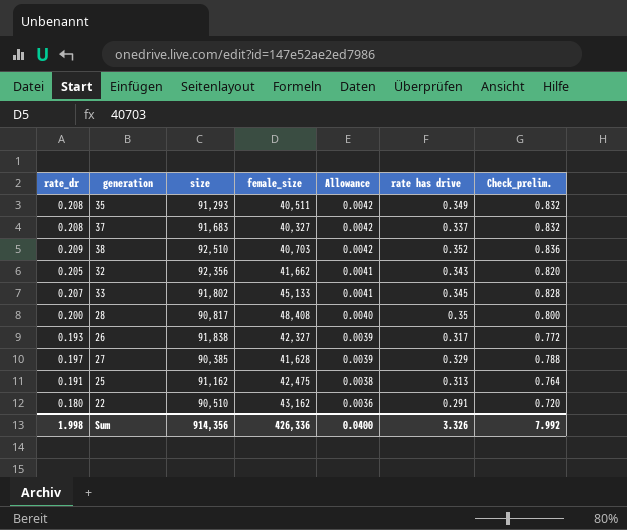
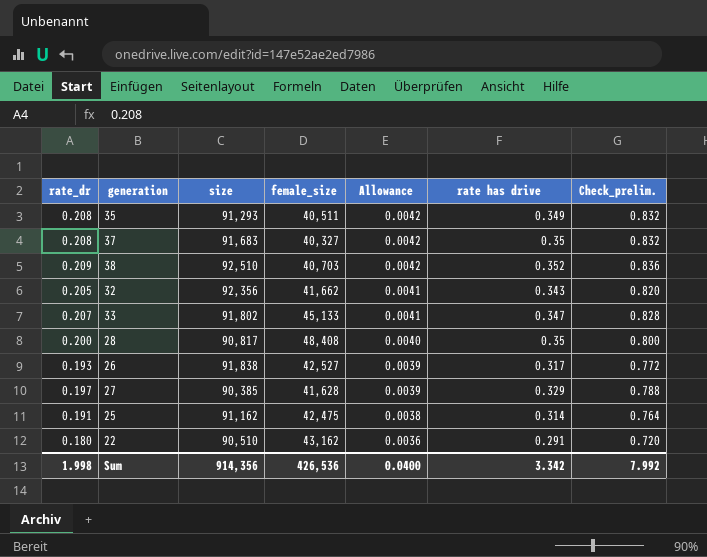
37 | rate has drive: 0.337 -> 0.35
33 | rate has drive: 0.345 -> 0.347
26 | female_size: 42,327 -> 42,527
25 | rate has drive: 0.313 -> 0.314
Sum | female_size: 426,336 -> 426,536
Sum | rate has drive: 3.326 -> 3.342

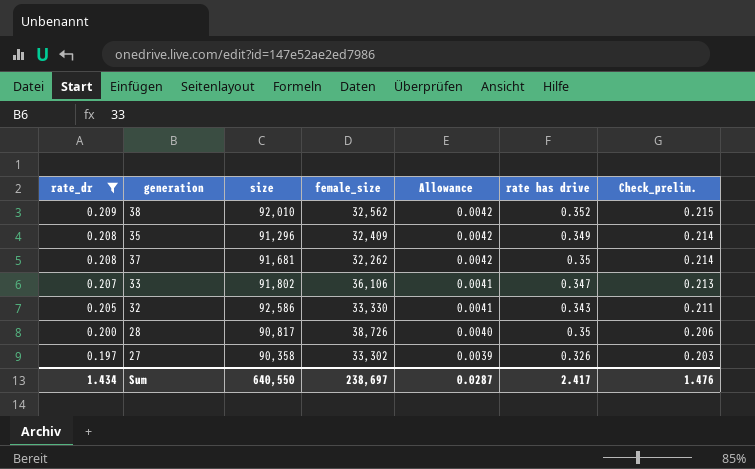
filter: none -> rate_dr >= 0.197
row order: Allowance descending -> rate_dr descending
column Check_prelim. | formula: [rate_dr] * 4 -> [rate_dr] * 1.03
38 | size: 92,510 -> 92,010
38 | female_size: 40,703 -> 32,562
35 | size: 91,293 -> 91,296
35 | female_size: 40,511 -> 32,409
37 | size: 91,683 -> 91,681
37 | female_size: 40,327 -> 32,262
33 | female_size: 45,133 -> 36,106
32 | size: 92,356 -> 92,586
32 | female_size: 41,662 -> 33,330
28 | female_size: 48,408 -> 38,726
27 | size: 90,385 -> 90,358
27 | female_size: 41,628 -> 33,302
27 | rate has drive: 0.329 -> 0.326
Sum | rate_dr: 1.998 -> 1.434
Sum | size: 914,356 -> 640,550
Sum | female_size: 426,536 -> 238,697
Sum | Allowance: 0.0400 -> 0.0287
Sum | rate has drive: 3.342 -> 2.417
Sum | Check_prelim.: 7.992 -> 1.476

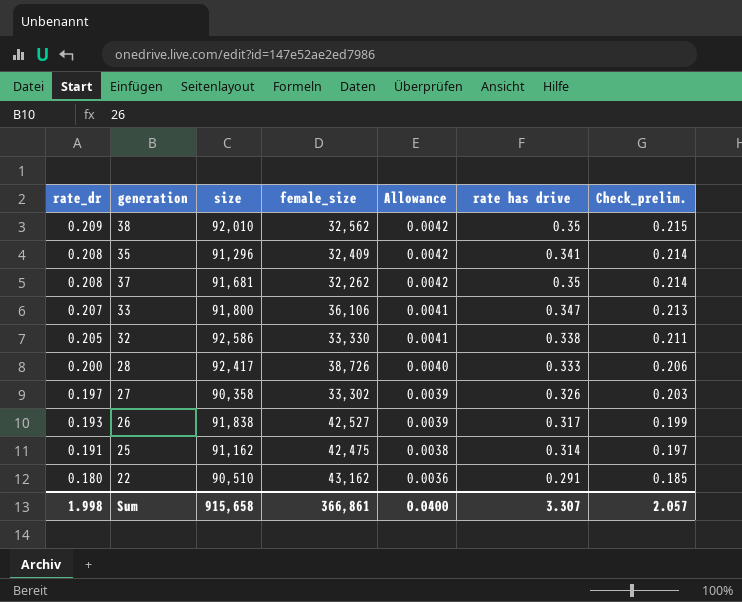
filter: rate_dr >= 0.197 -> none
38 | rate has drive: 0.352 -> 0.35
35 | rate has drive: 0.349 -> 0.341
33 | size: 91,802 -> 91,800
32 | rate has drive: 0.343 -> 0.338
28 | size: 90,817 -> 92,417
28 | rate has drive: 0.35 -> 0.333
Sum | rate_dr: 1.434 -> 1.998
Sum | size: 640,550 -> 915,658
Sum | female_size: 238,697 -> 366,861
Sum | Allowance: 0.0287 -> 0.0400
Sum | rate has drive: 2.417 -> 3.307
Sum | Check_prelim.: 1.476 -> 2.057

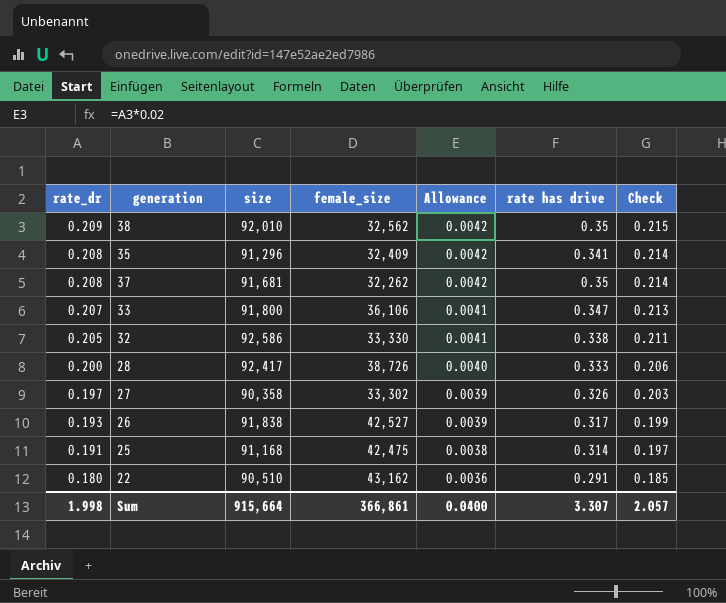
column name: Check_prelim. -> Check
25 | size: 91,162 -> 91,168
Sum | size: 915,658 -> 915,664

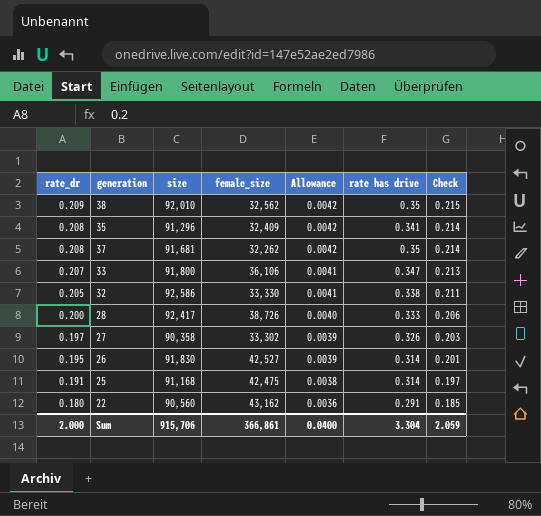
26 | rate_dr: 0.193 -> 0.195
26 | size: 91,838 -> 91,830
26 | rate has drive: 0.317 -> 0.314
26 | Check: 0.199 -> 0.201
22 | size: 90,510 -> 90,560
Sum | rate_dr: 1.998 -> 2.000
Sum | size: 915,664 -> 915,706
Sum | rate has drive: 3.307 -> 3.304
Sum | Check: 2.057 -> 2.059

